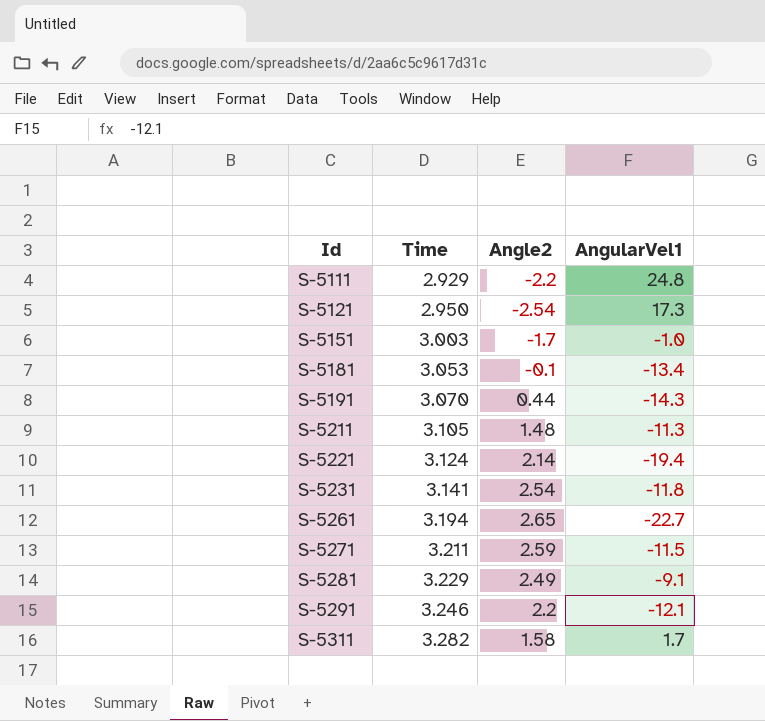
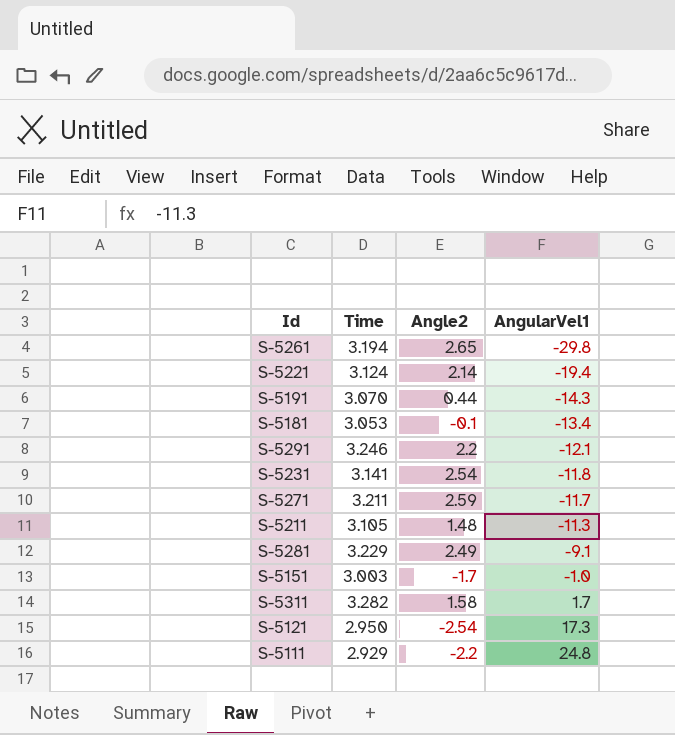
row order: Id ascending -> AngularVel1 ascending
S-5261 | AngularVel1: -22.7 -> -29.8
S-5271 | AngularVel1: -11.5 -> -11.7

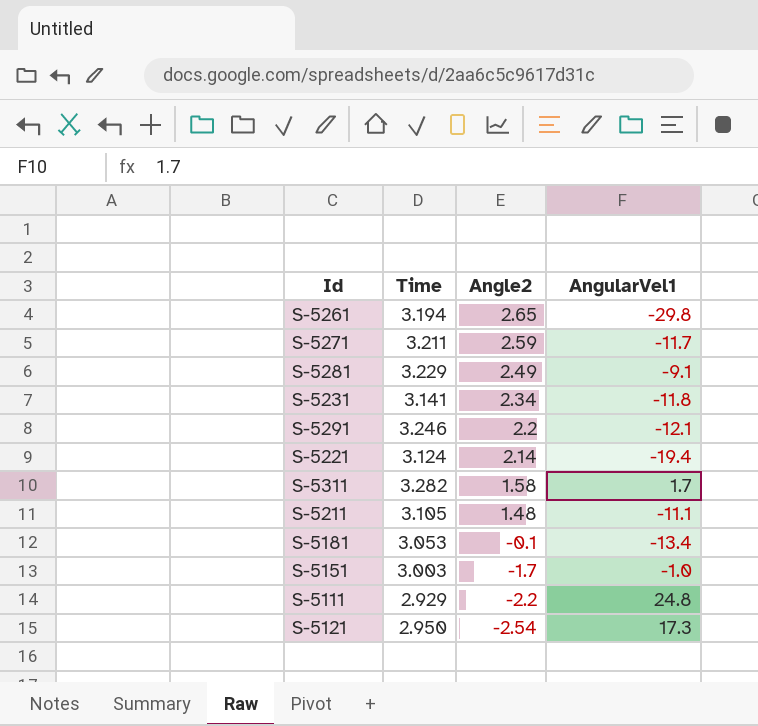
row order: AngularVel1 ascending -> Angle2 descending
row S-5191: 3.070 | 0.44 | -14.3 -> none
S-5231 | Angle2: 2.54 -> 2.34
S-5211 | AngularVel1: -11.3 -> -11.1

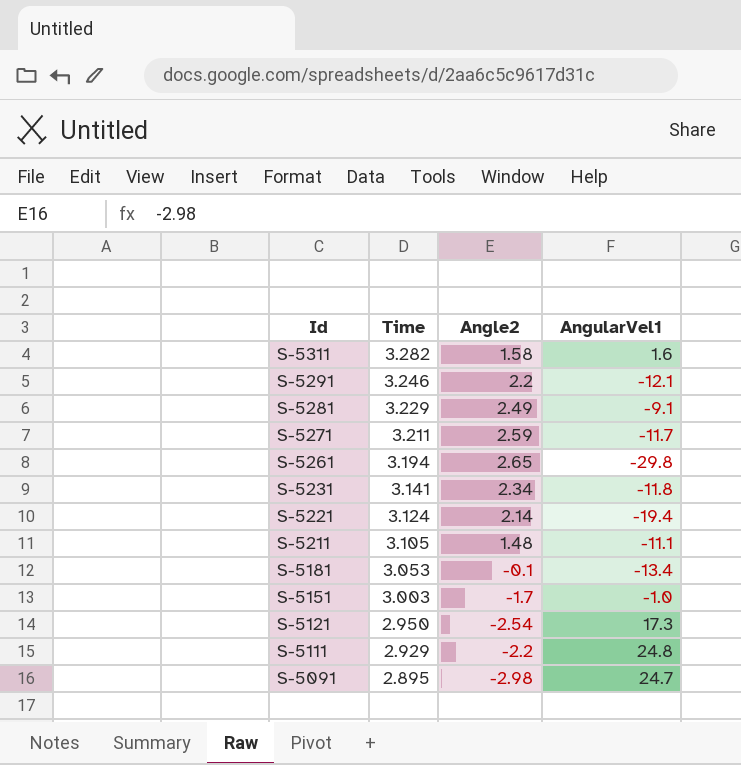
row order: Angle2 descending -> Id descending
S-5311 | AngularVel1: 1.7 -> 1.6
row S-5091: none -> 2.895 | -2.98 | 24.7

